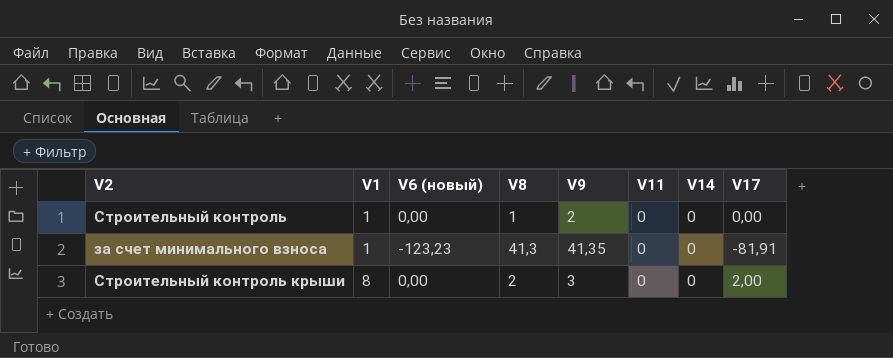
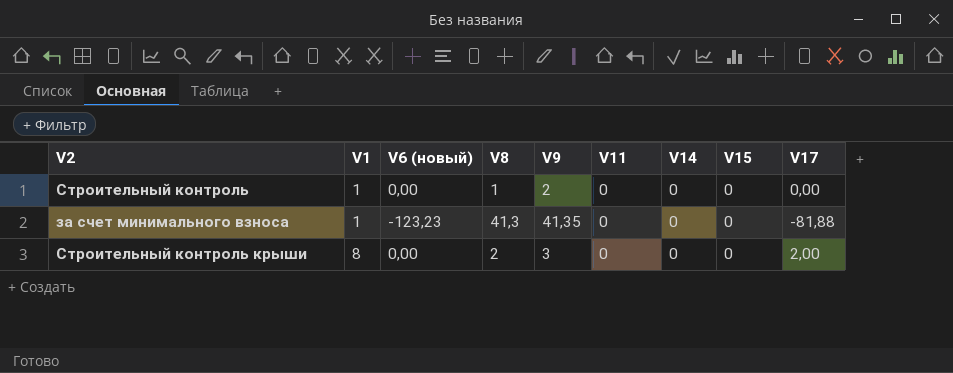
column V15 | position: none -> 8
за счет минимального взноса | V17: -81,91 -> -81,88

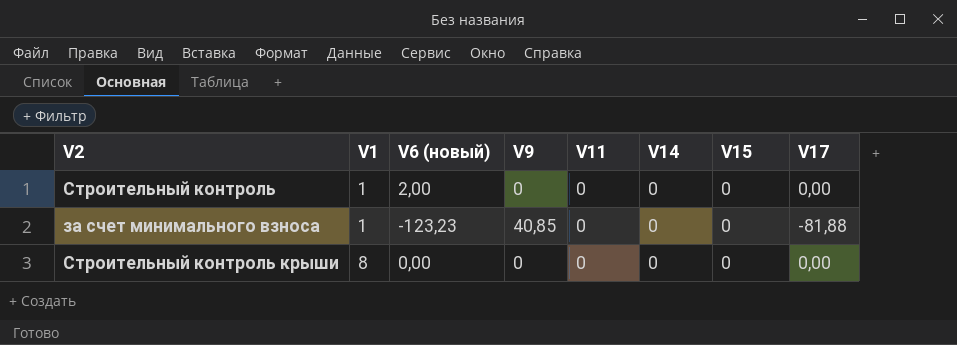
column V8 | position: 4 -> none
Строительный контроль | V6 (новый): 0,00 -> 2,00
Строительный контроль | V9: 2 -> 0
за счет минимального взноса | V9: 41,35 -> 40,85
Строительный контроль крыши | V9: 3 -> 0
Строительный контроль крыши | V17: 2,00 -> 0,00

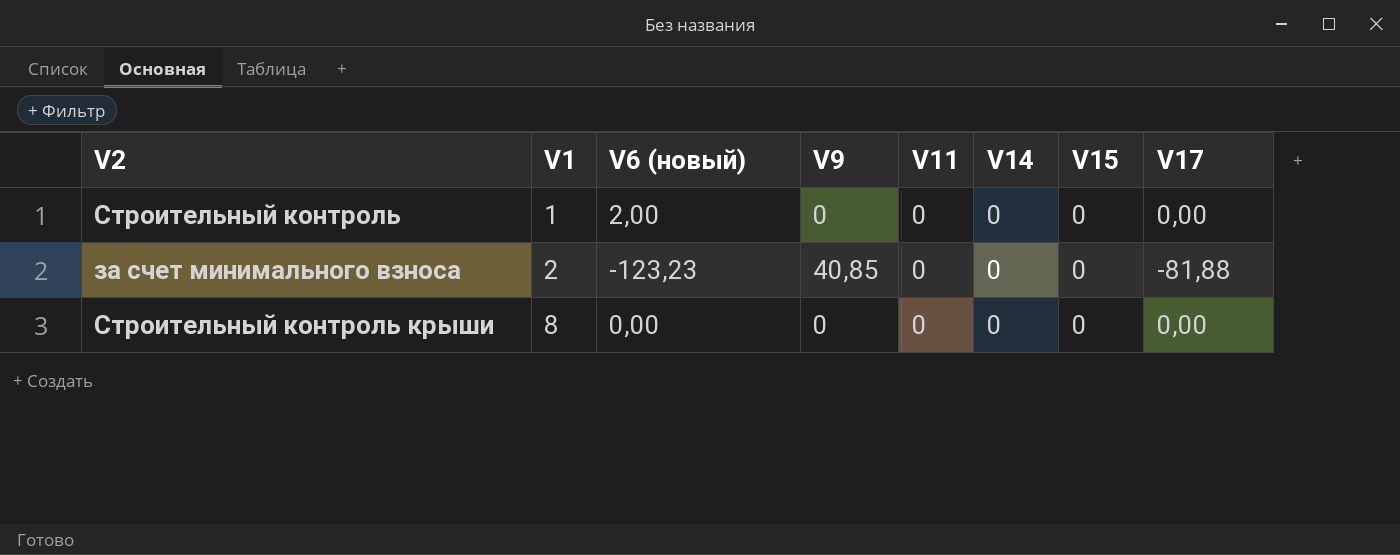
за счет минимального взноса | V1: 1 -> 2

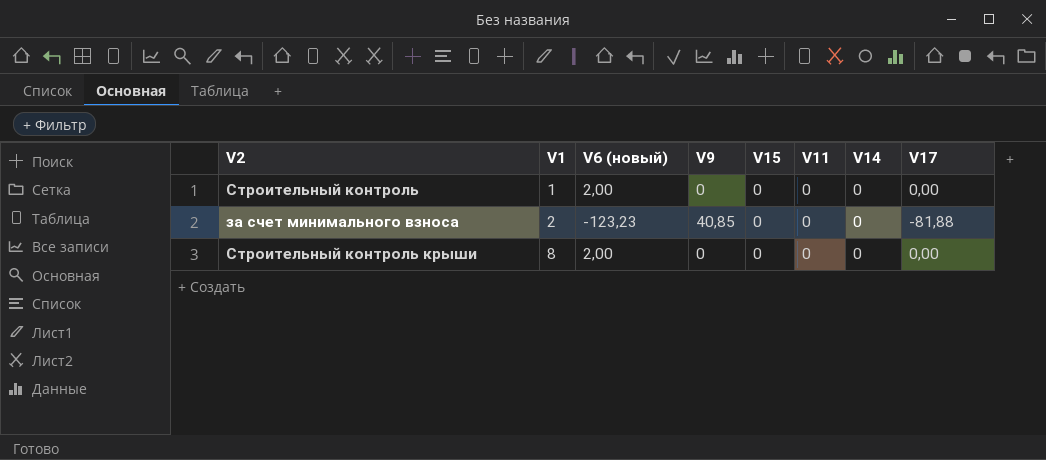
column V15 | position: 7 -> 5
Строительный контроль крыши | V6 (новый): 0,00 -> 2,00

